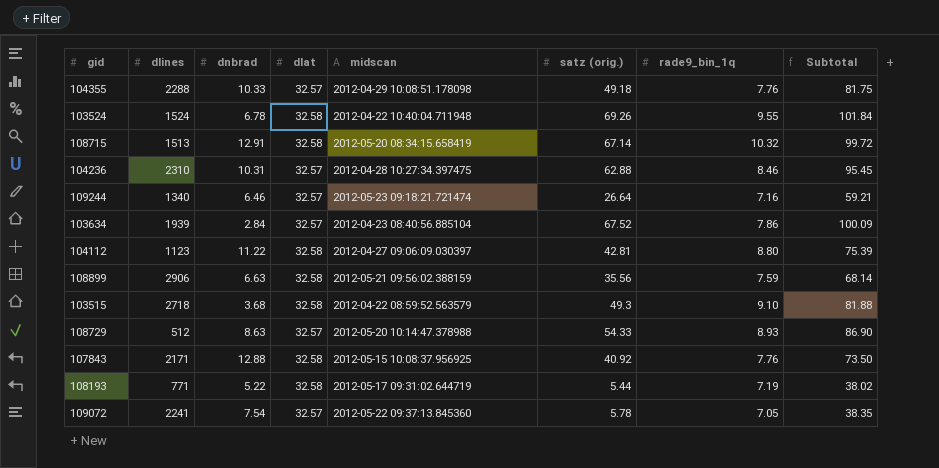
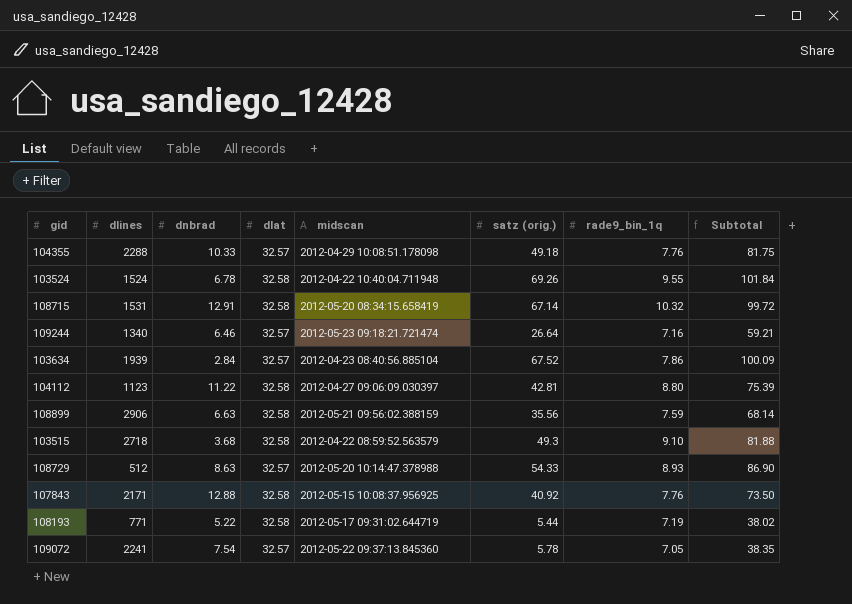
row 104236: 2310 | 10.31 | 32.57 | 2012-04-28 10:27:34.397475 | 62.88 | 8.46 | 95.45 -> none
108715 | dlines: 1513 -> 1531

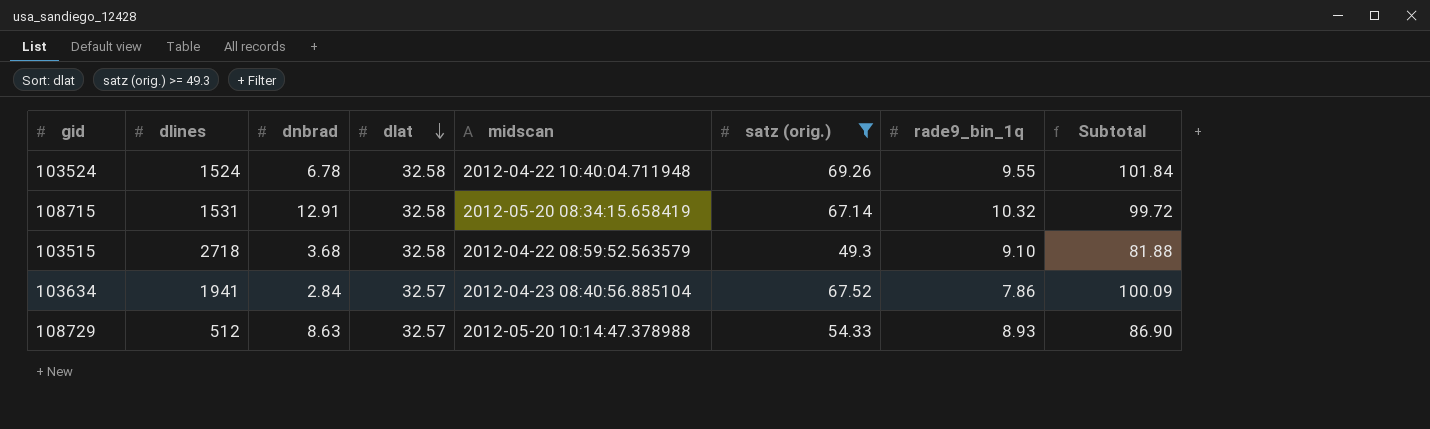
filter: none -> satz (orig.) >= 49.3
row order: none -> dlat descending
103634 | dlines: 1939 -> 1941

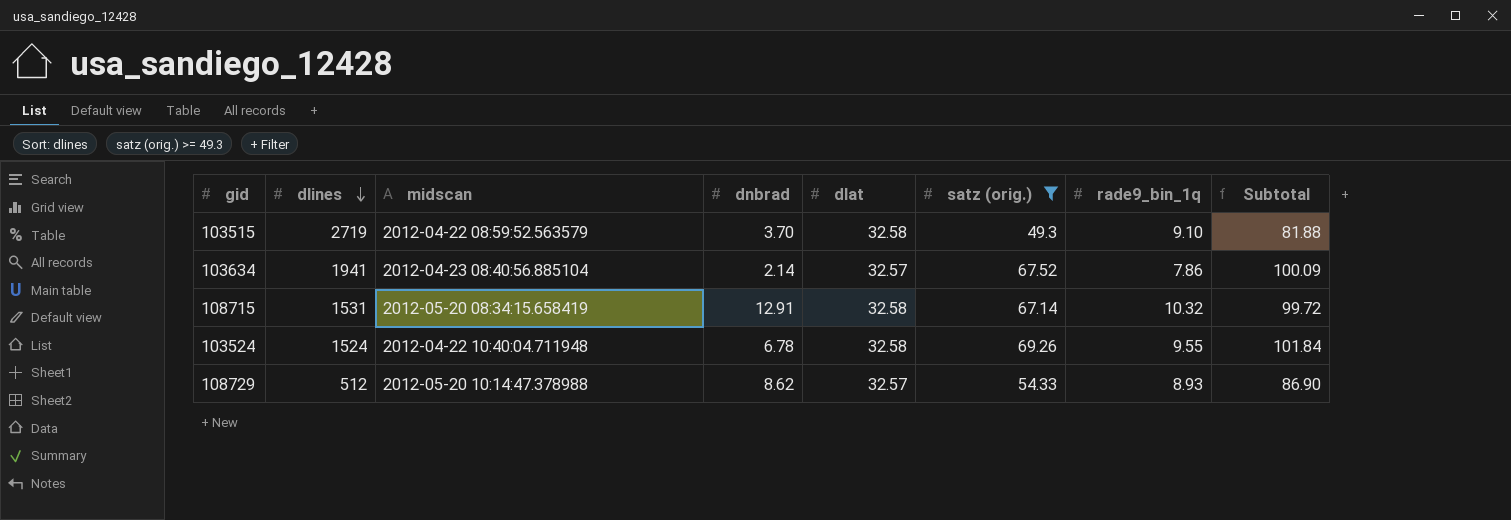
row order: dlat descending -> dlines descending
column midscan | position: 5 -> 3
103515 | dlines: 2718 -> 2719
103515 | dnbrad: 3.68 -> 3.70
103634 | dnbrad: 2.84 -> 2.14
108729 | dnbrad: 8.63 -> 8.62

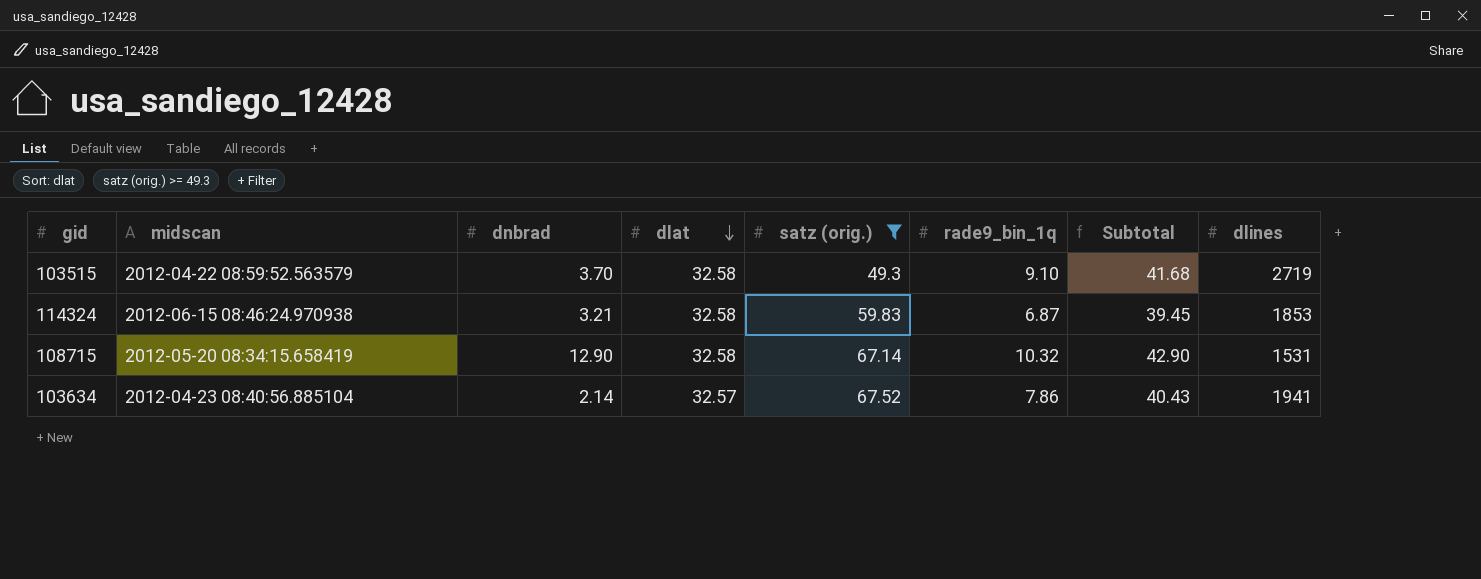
row order: dlines descending -> dlat descending
column Subtotal | formula: [dlat] + [satz (orig.)] -> [dlat] + [rade9_bin_1q]
column dlines | position: 2 -> 8
row 103524: 1524 | 2012-04-22 10:40:04.711948 | 6.78 | 32.58 | 69.26 | 9.55 | 101.84 -> none
row 108729: 512 | 2012-05-20 10:14:47.378988 | 8.62 | 32.57 | 54.33 | 8.93 | 86.90 -> none
row 114324: none -> 2012-06-15 08:46:24.970938 | 3.21 | 32.58 | 59.83 | 6.87 | 39.45 | 1853
108715 | dnbrad: 12.91 -> 12.90

